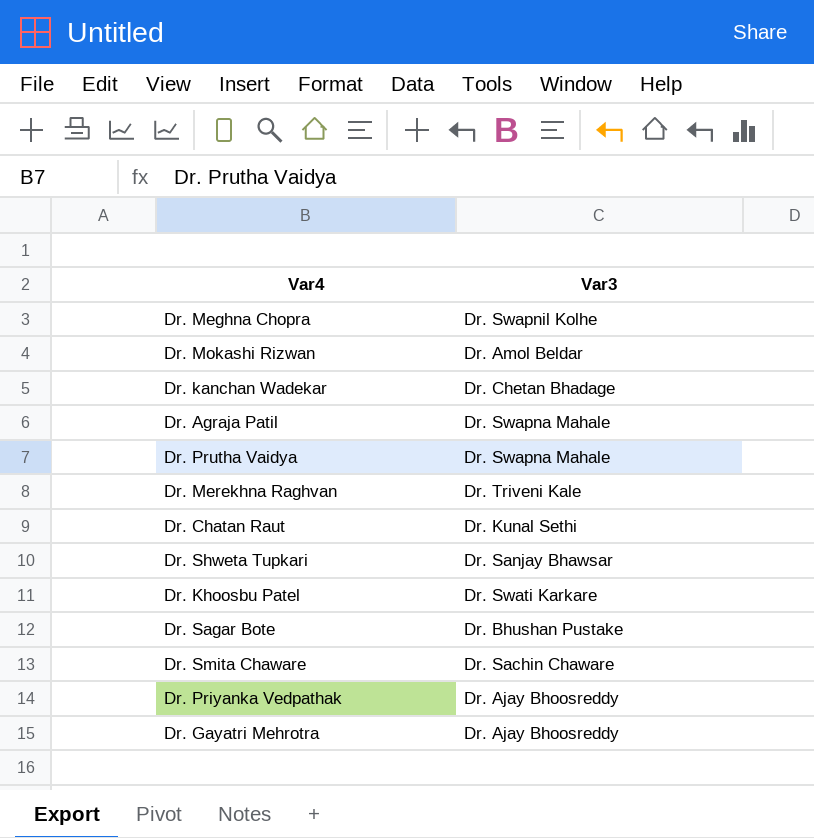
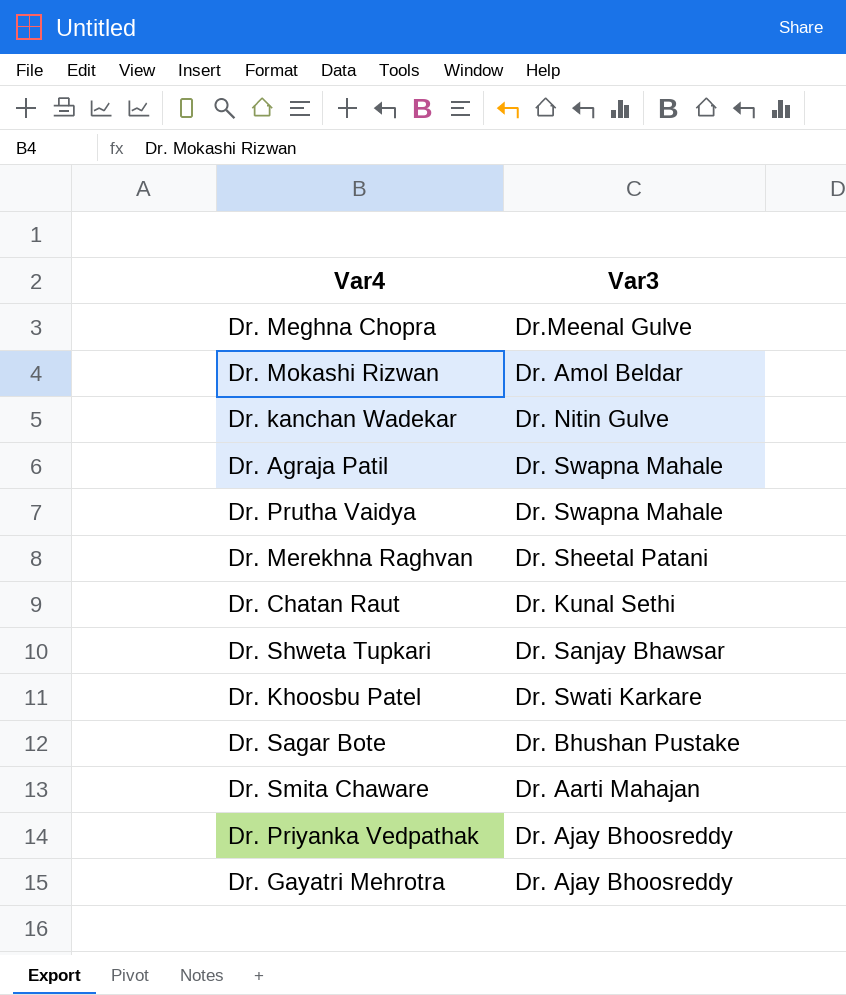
Dr. Meghna Chopra | Var3: Dr. Swapnil Kolhe -> Dr.Meenal Gulve
Dr. kanchan Wadekar | Var3: Dr. Chetan Bhadage -> Dr. Nitin Gulve
Dr. Merekhna Raghvan | Var3: Dr. Triveni Kale -> Dr. Sheetal Patani
Dr. Smita Chaware | Var3: Dr. Sachin Chaware -> Dr. Aarti Mahajan

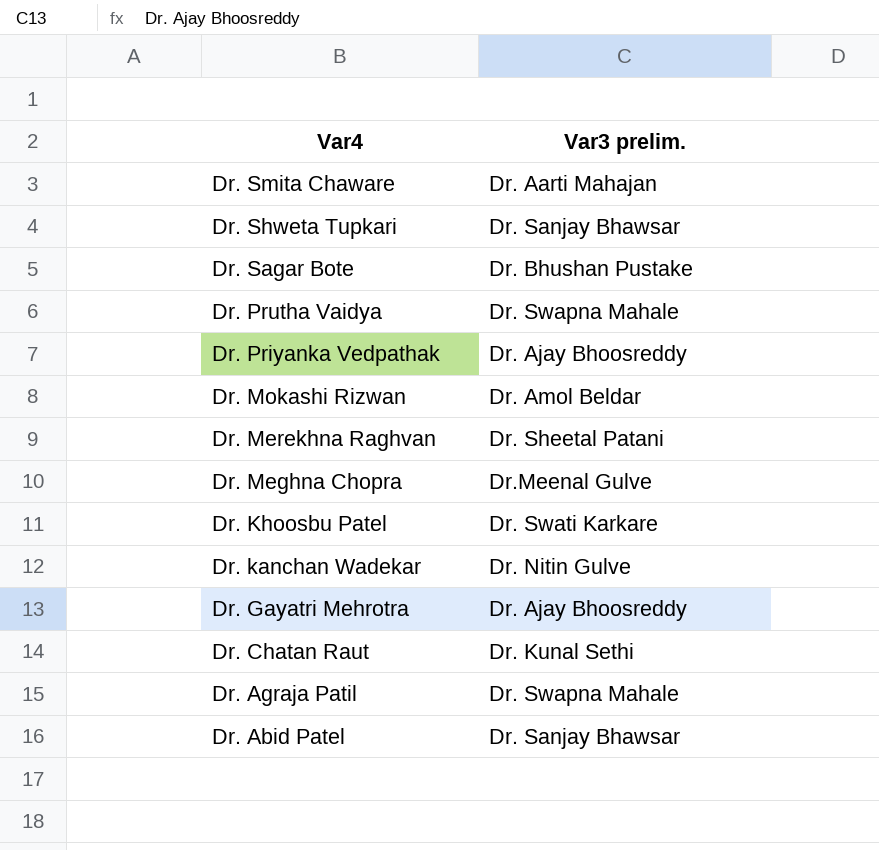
row order: none -> Var4 descending
column name: Var3 -> Var3 prelim.
row Dr. Abid Patel: none -> Dr. Sanjay Bhawsar

